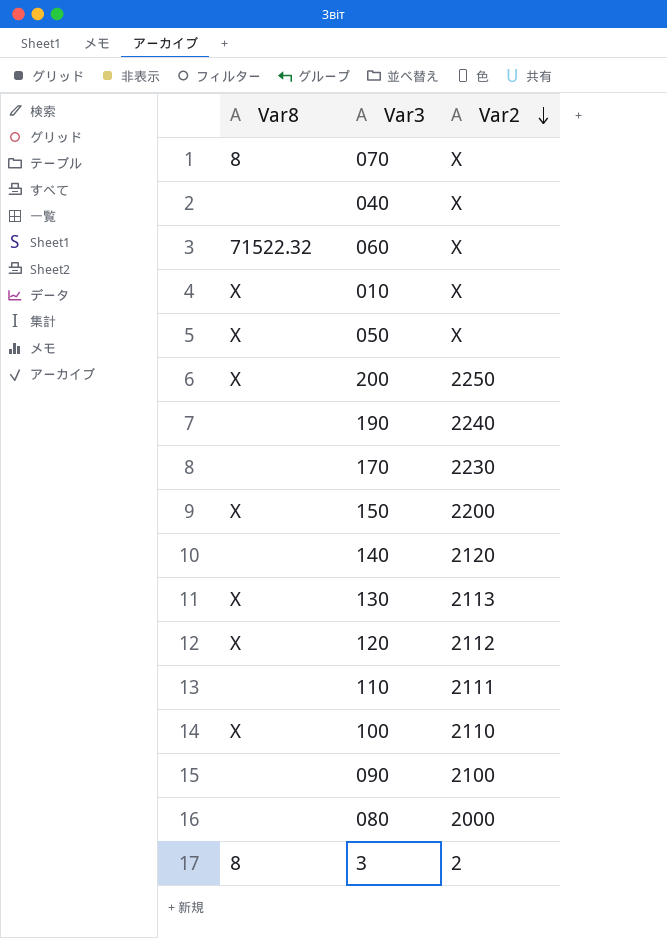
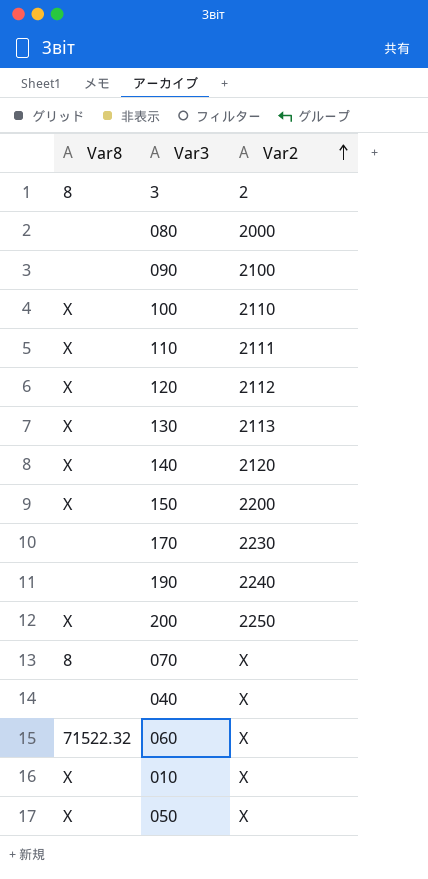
row order: Var2 descending -> Var2 ascending
110 | Var8: none -> X
140 | Var8: none -> X

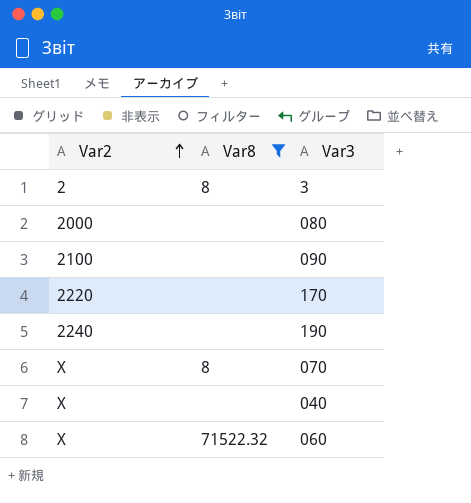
filter: none -> Var8 != X
column Var2 | position: 3 -> 1
170 | Var2: 2230 -> 2220

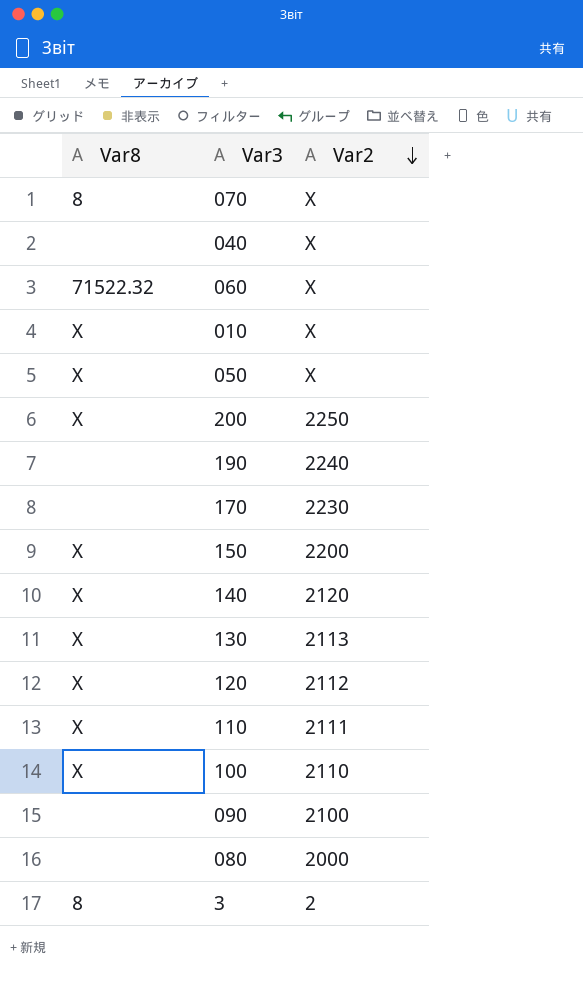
filter: Var8 != X -> none
row order: Var2 ascending -> Var2 descending
column Var2 | position: 1 -> 3
170 | Var2: 2220 -> 2230

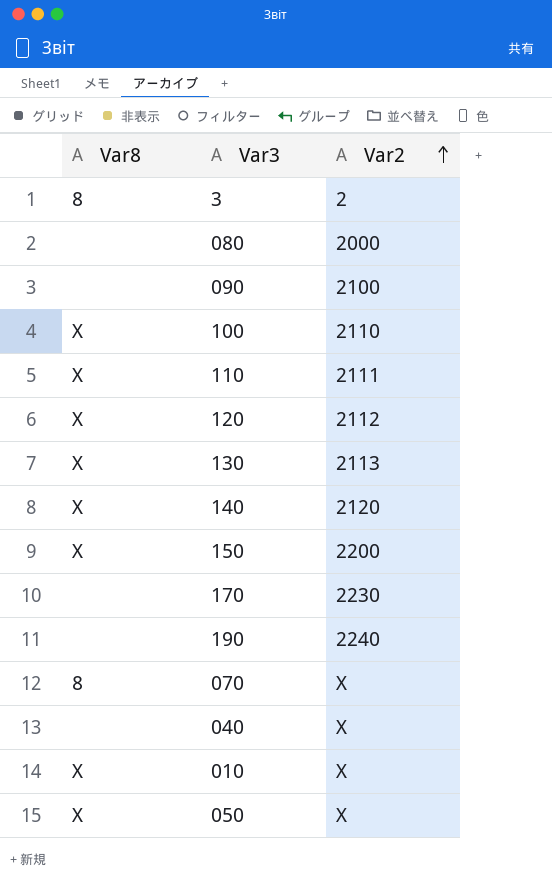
row order: Var2 descending -> Var2 ascending
row 060: 71522.32 | X -> none
row 200: X | 2250 -> none

